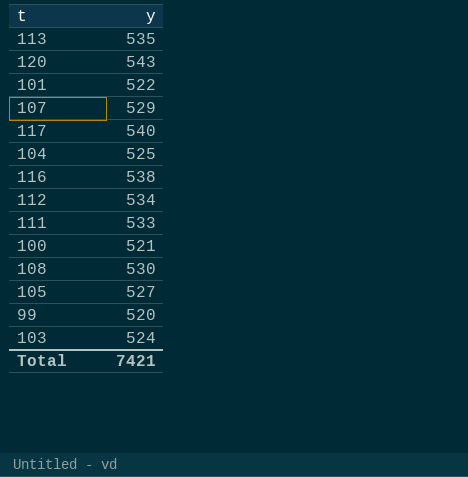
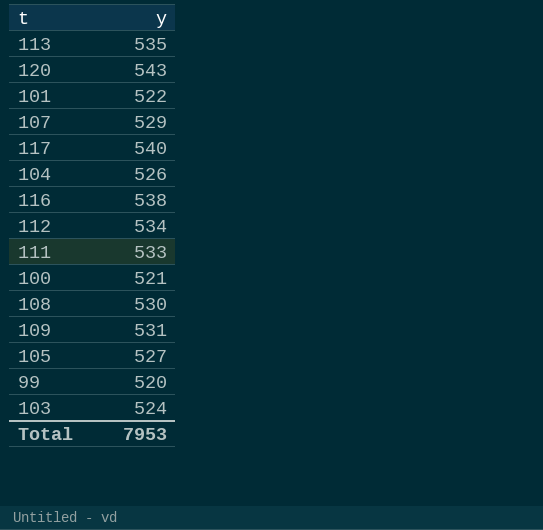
104 | y: 525 -> 526
row 109: none -> 531
Total | y: 7421 -> 7953

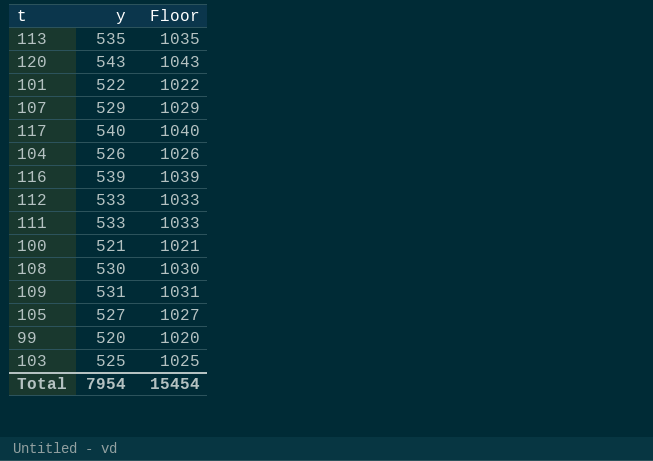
column Floor | formula: none -> [y] + 500
116 | y: 538 -> 539
112 | y: 534 -> 533
103 | y: 524 -> 525
Total | y: 7953 -> 7954

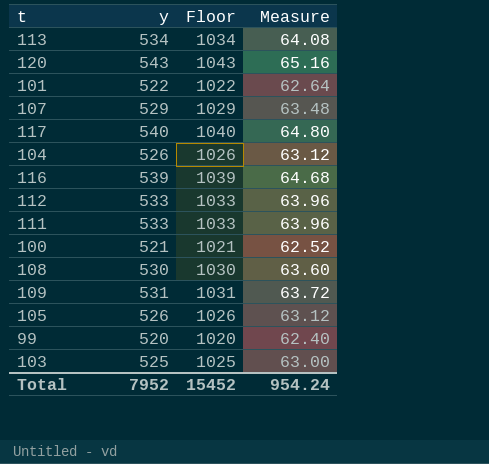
column Measure | formula: none -> [y] * 0.12
113 | y: 535 -> 534
113 | Floor: 1035 -> 1034
105 | y: 527 -> 526
105 | Floor: 1027 -> 1026
Total | y: 7954 -> 7952
Total | Floor: 15454 -> 15452

